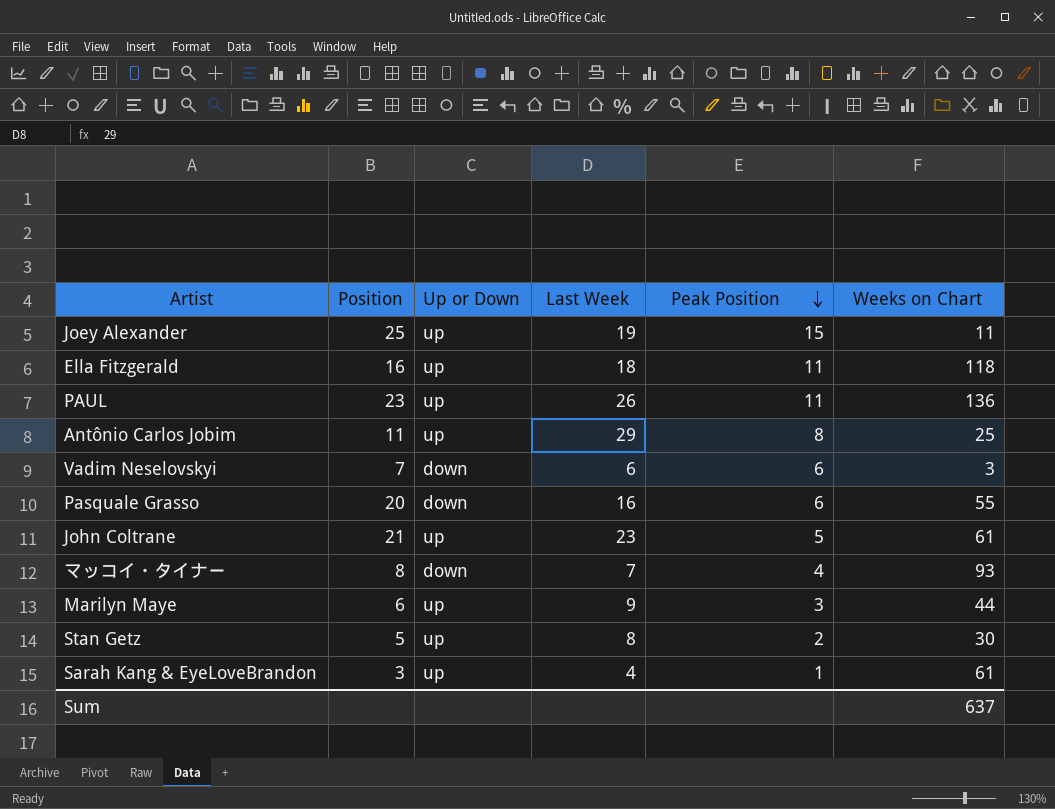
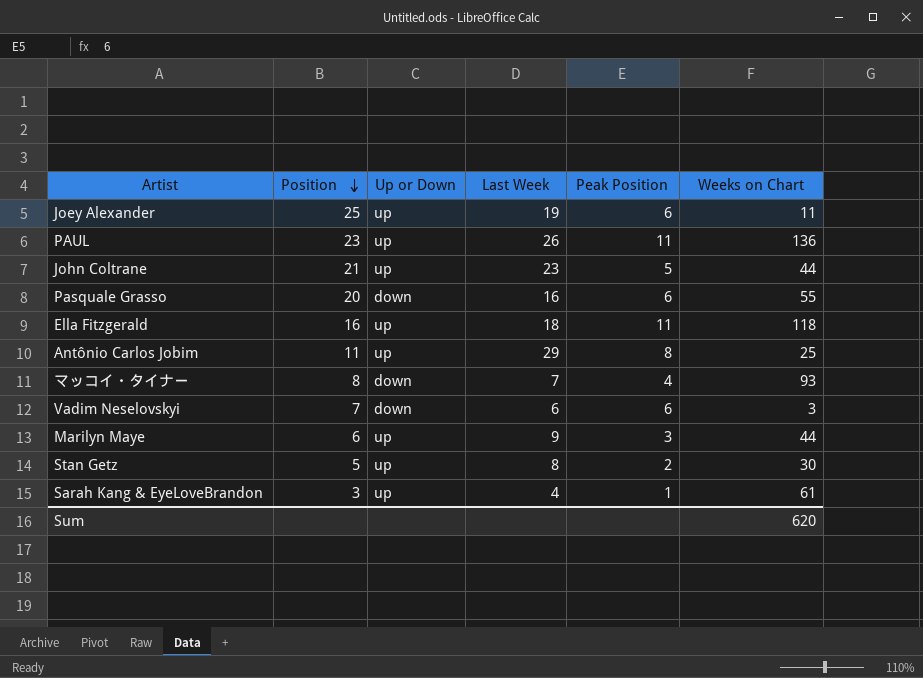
row order: Peak Position descending -> Position descending
Joey Alexander | Peak Position: 15 -> 6
John Coltrane | Weeks on Chart: 61 -> 44
Sum | Weeks on Chart: 637 -> 620

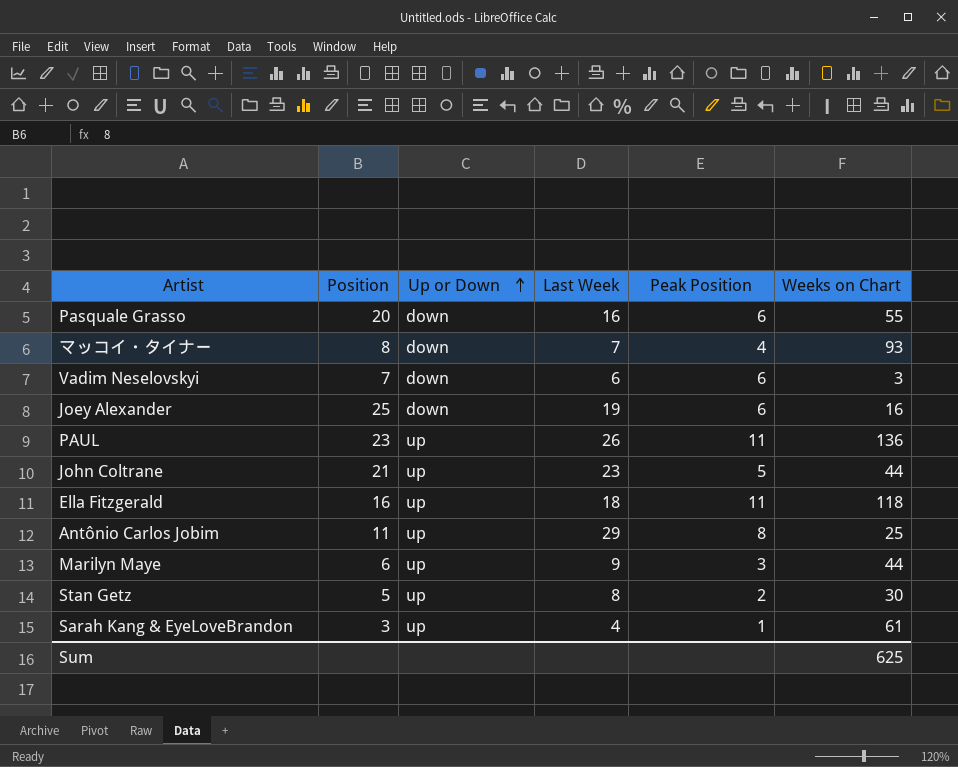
row order: Position descending -> Up or Down ascending
Joey Alexander | Up or Down: up -> down
Joey Alexander | Weeks on Chart: 11 -> 16
Sum | Weeks on Chart: 620 -> 625

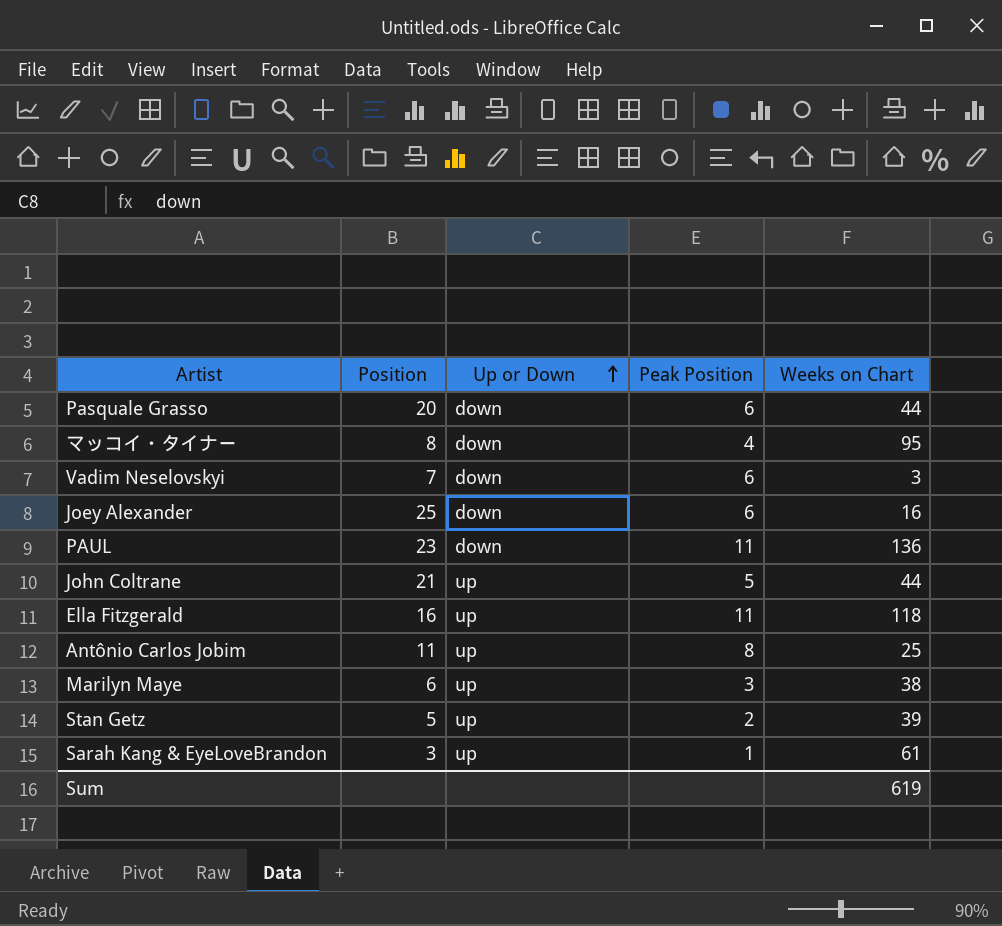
column Last Week | position: 4 -> none
Pasquale Grasso | Weeks on Chart: 55 -> 44
マッコイ・タイナー | Weeks on Chart: 93 -> 95
PAUL | Up or Down: up -> down
Marilyn Maye | Weeks on Chart: 44 -> 38
Stan Getz | Weeks on Chart: 30 -> 39
Sum | Weeks on Chart: 625 -> 619

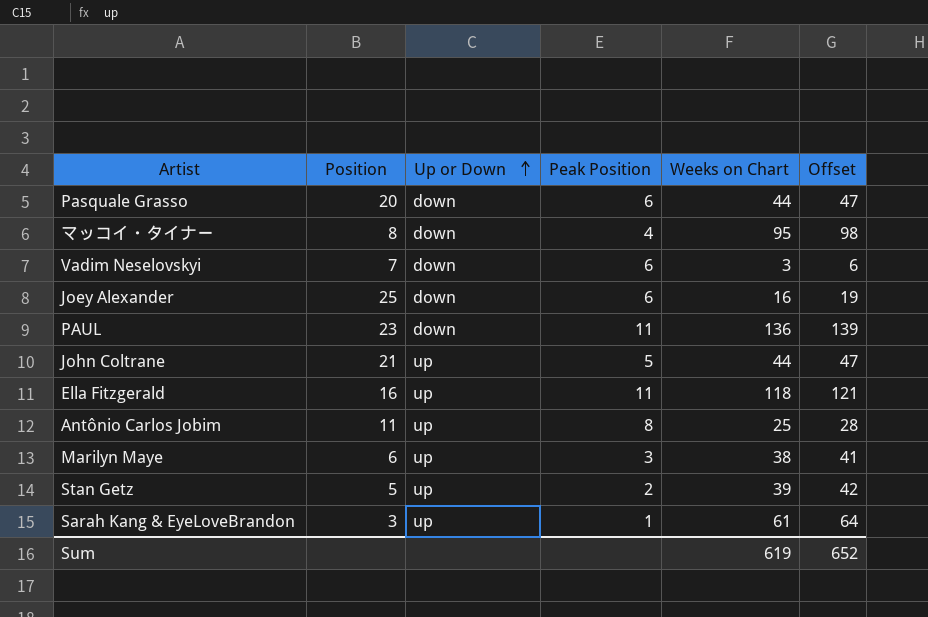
column Offset | formula: none -> [Weeks on Chart] + 3

